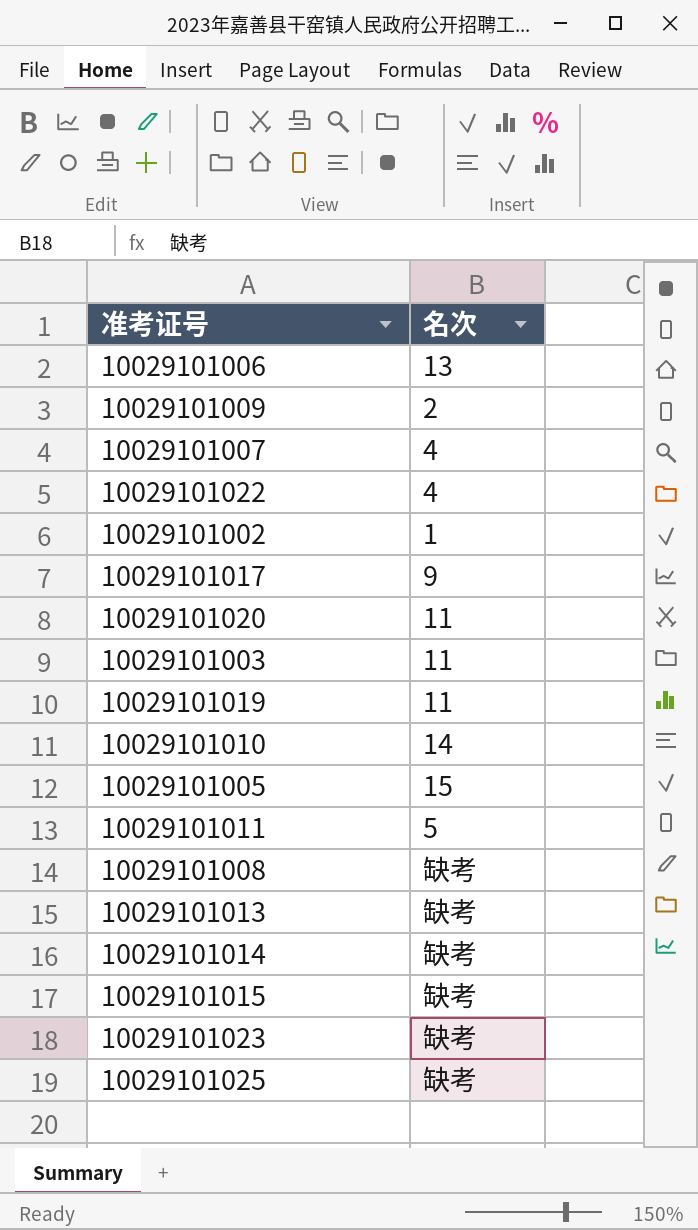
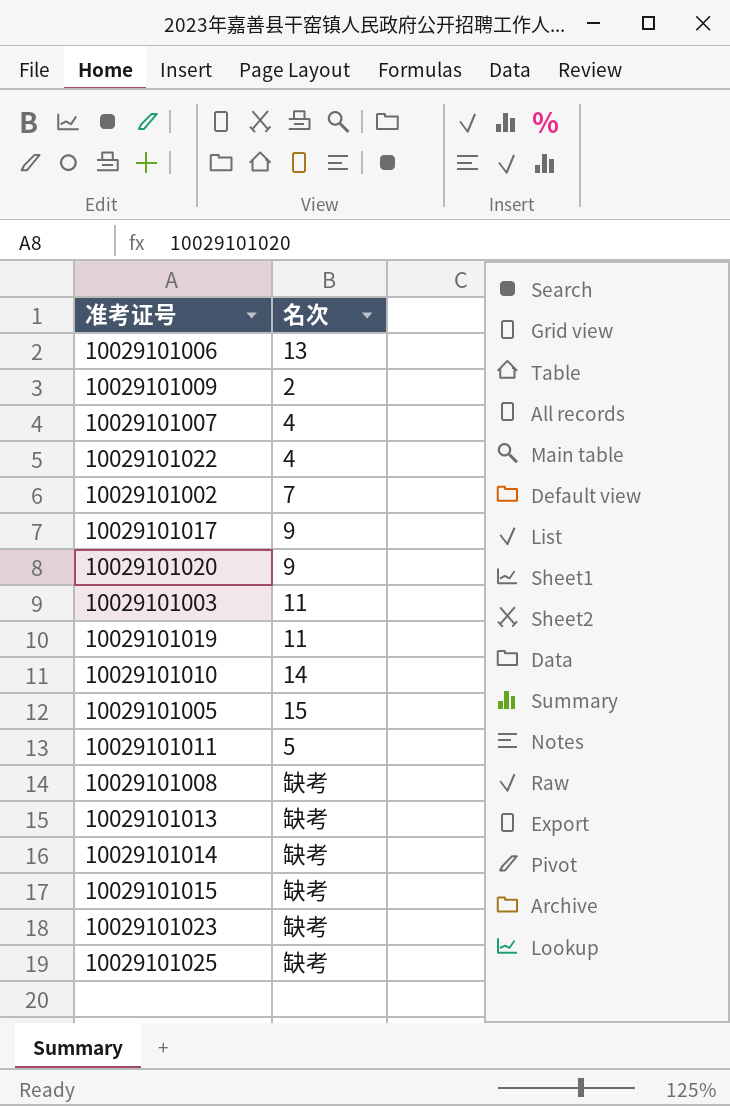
10029101002 | 名次: 1 -> 7
10029101020 | 名次: 11 -> 9

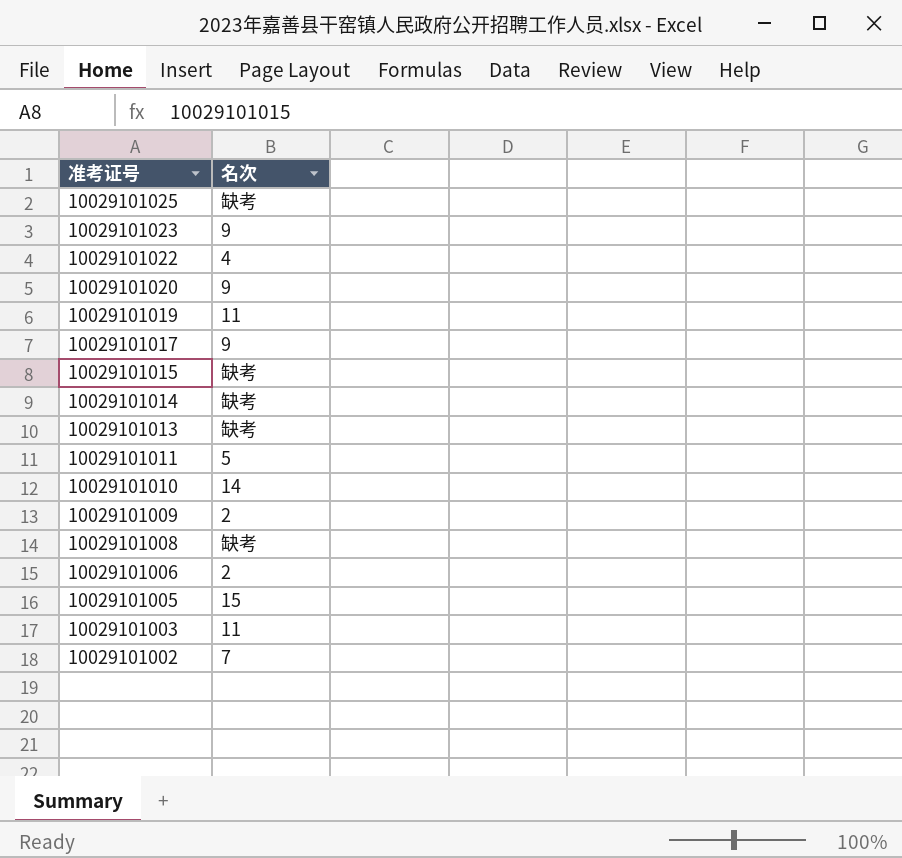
row order: none -> 准考证号 descending
row 10029101007: 4 -> none
10029101023 | 名次: 缺考 -> 9
10029101006 | 名次: 13 -> 2

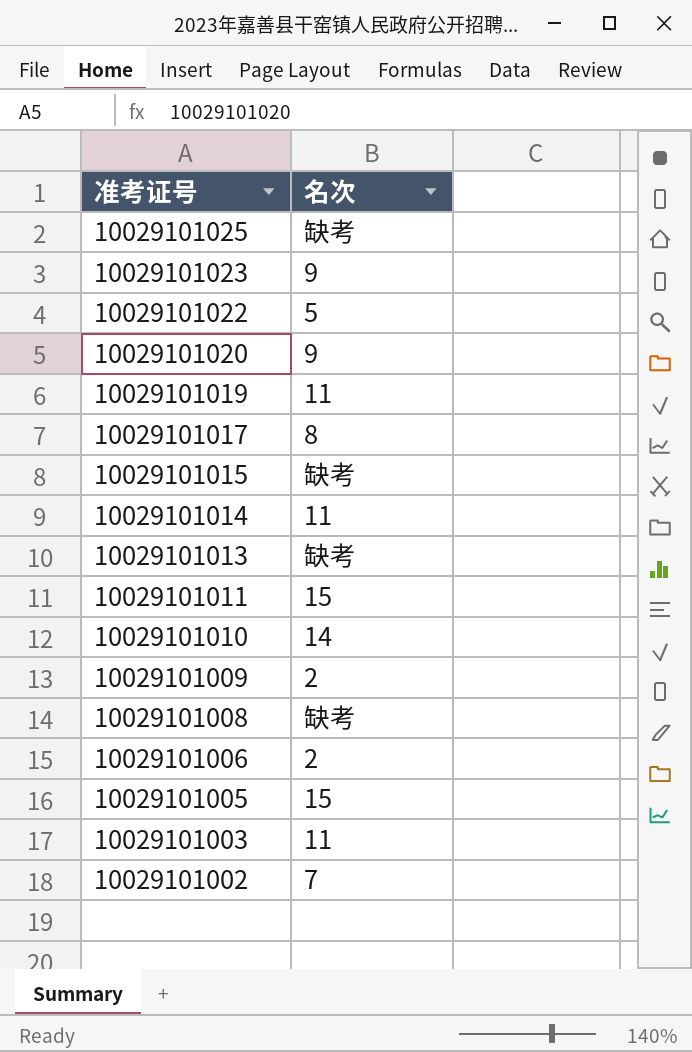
10029101022 | 名次: 4 -> 5
10029101017 | 名次: 9 -> 8
10029101014 | 名次: 缺考 -> 11
10029101011 | 名次: 5 -> 15

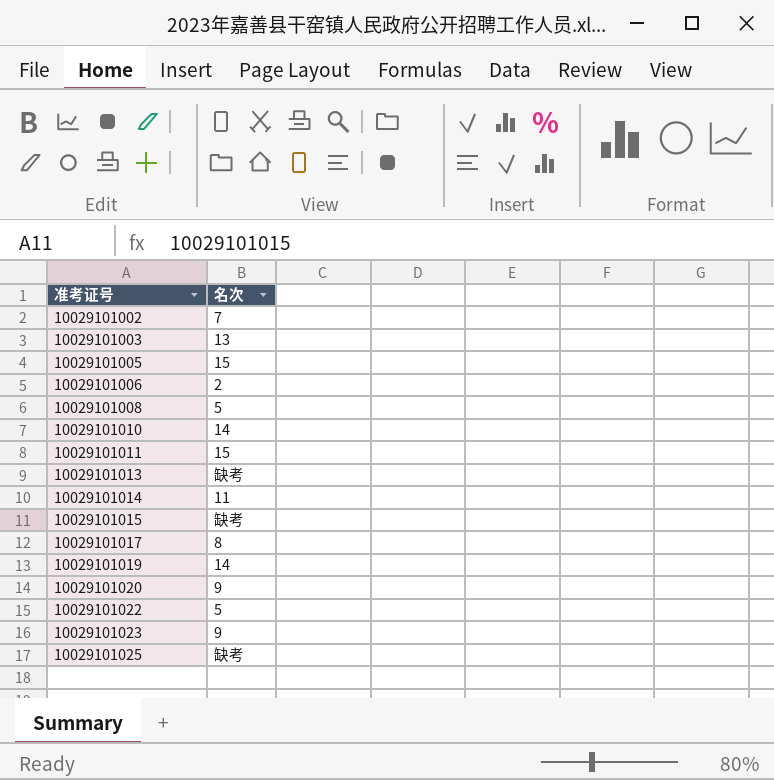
row order: 准考证号 descending -> 准考证号 ascending
row 10029101009: 2 -> none
10029101003 | 名次: 11 -> 13
10029101008 | 名次: 缺考 -> 5
10029101019 | 名次: 11 -> 14

